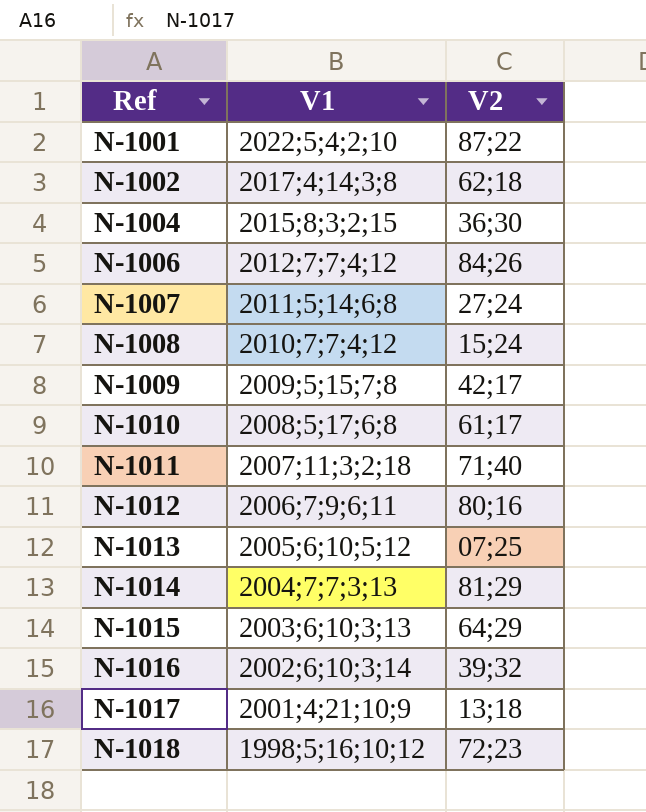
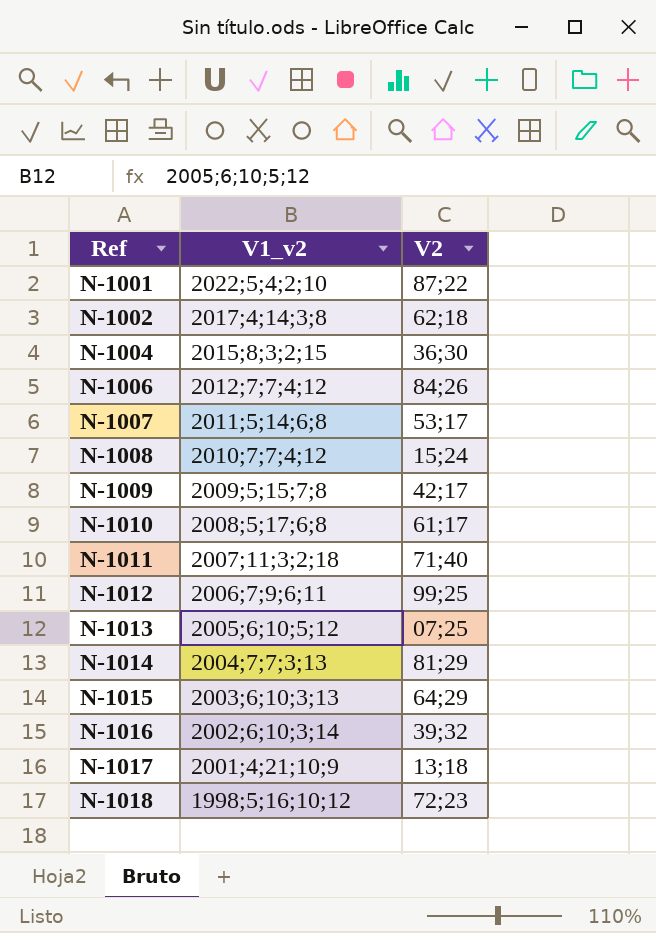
column name: V1 -> V1_v2
N-1007 | V2: 27;24 -> 53;17
N-1012 | V2: 80;16 -> 99;25

